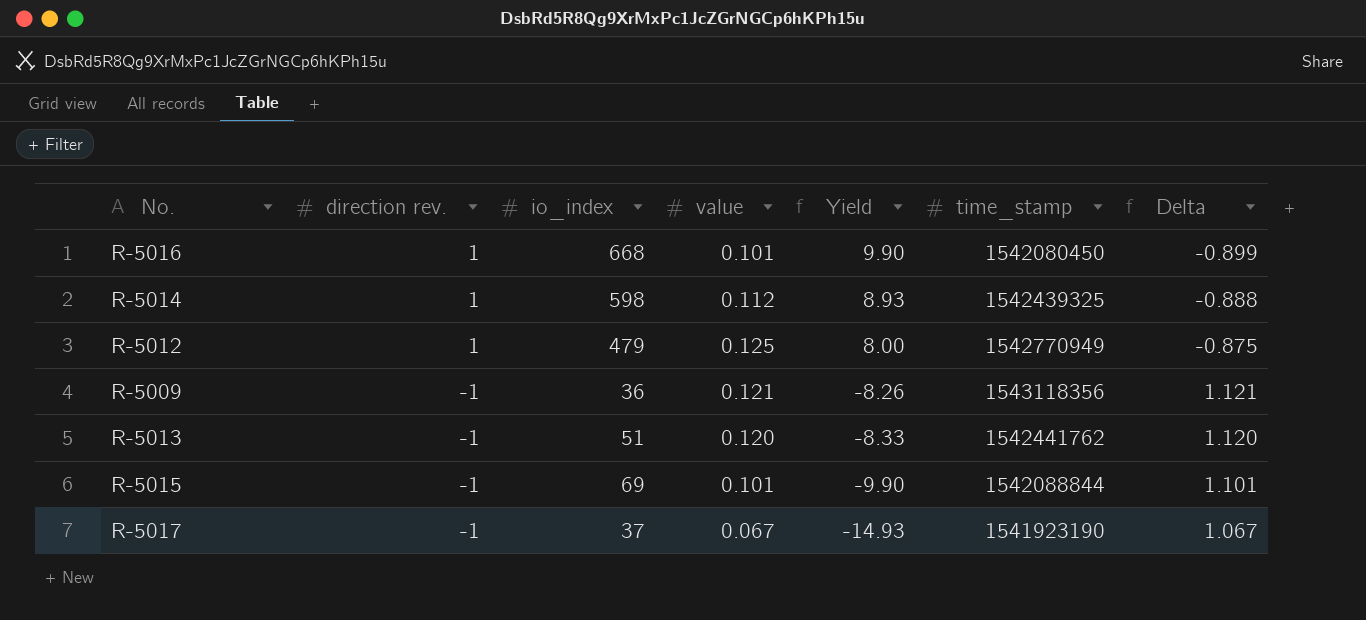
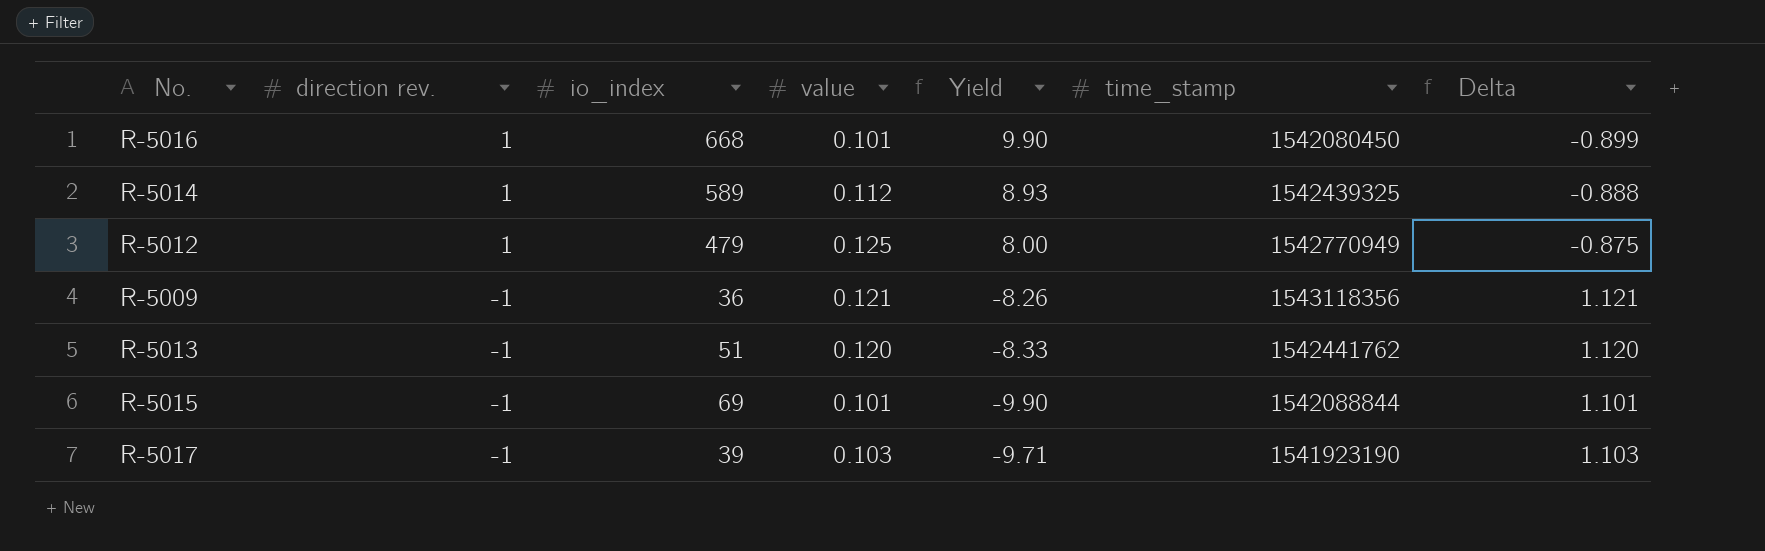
R-5014 | io_index: 598 -> 589
R-5017 | io_index: 37 -> 39
R-5017 | value: 0.067 -> 0.103
R-5017 | Yield: -14.93 -> -9.71
R-5017 | Delta: 1.067 -> 1.103

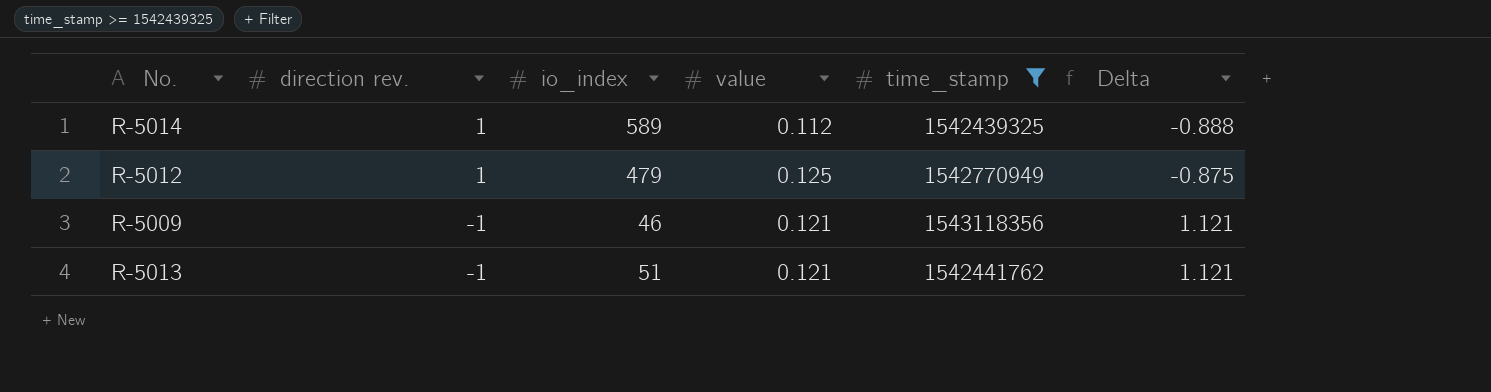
filter: none -> time_stamp >= 1542439325
column Yield | formula: [direction rev.] / [value] -> none
R-5009 | io_index: 36 -> 46
R-5013 | value: 0.120 -> 0.121
R-5013 | Delta: 1.120 -> 1.121

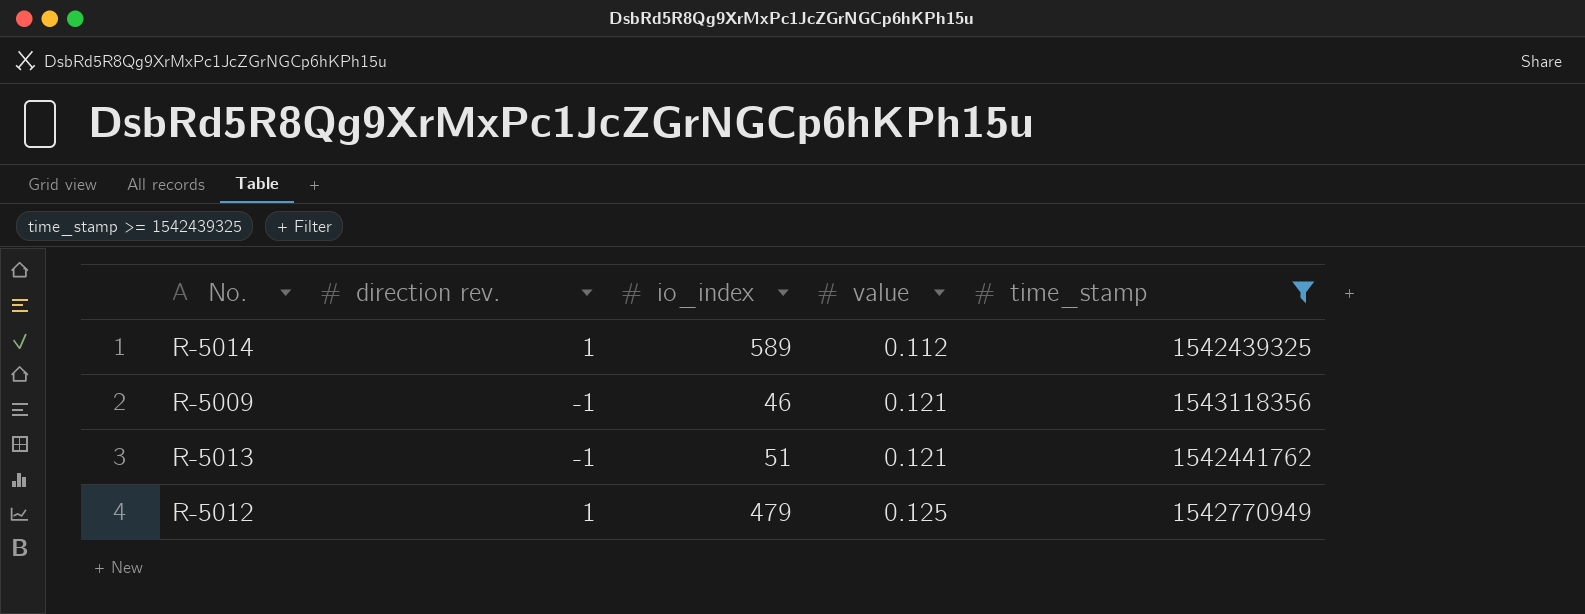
row order: direction rev. descending -> value ascending
column Delta | formula: [value] - [direction rev.] -> none

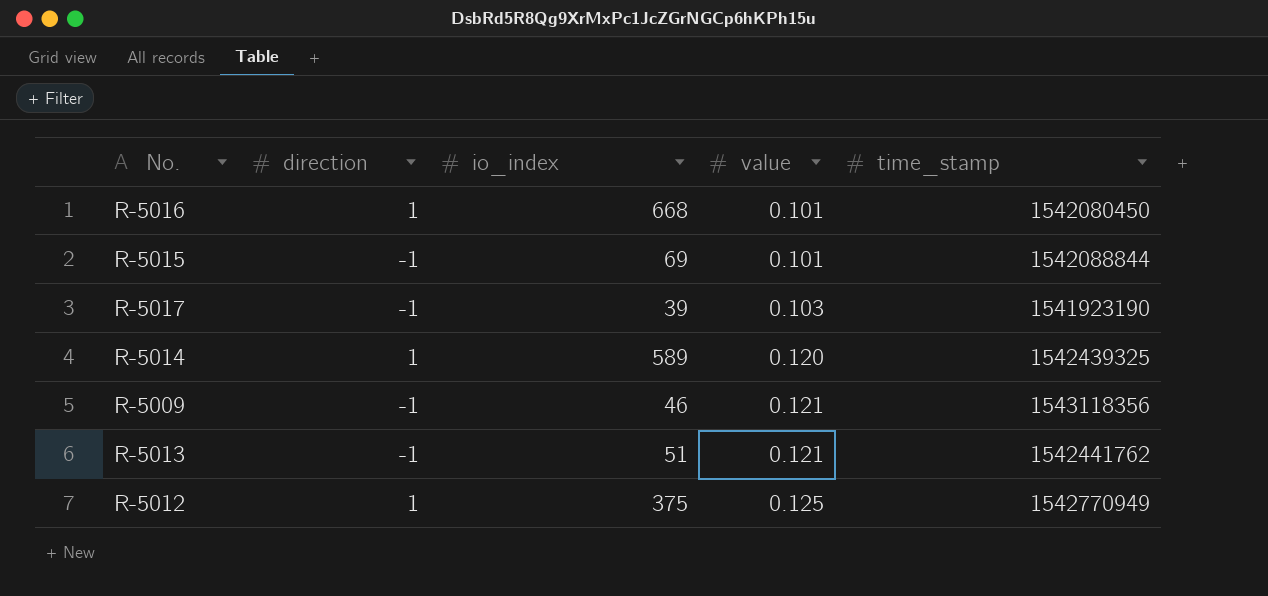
filter: time_stamp >= 1542439325 -> none
column name: direction rev. -> direction
R-5014 | value: 0.112 -> 0.120
R-5012 | io_index: 479 -> 375

